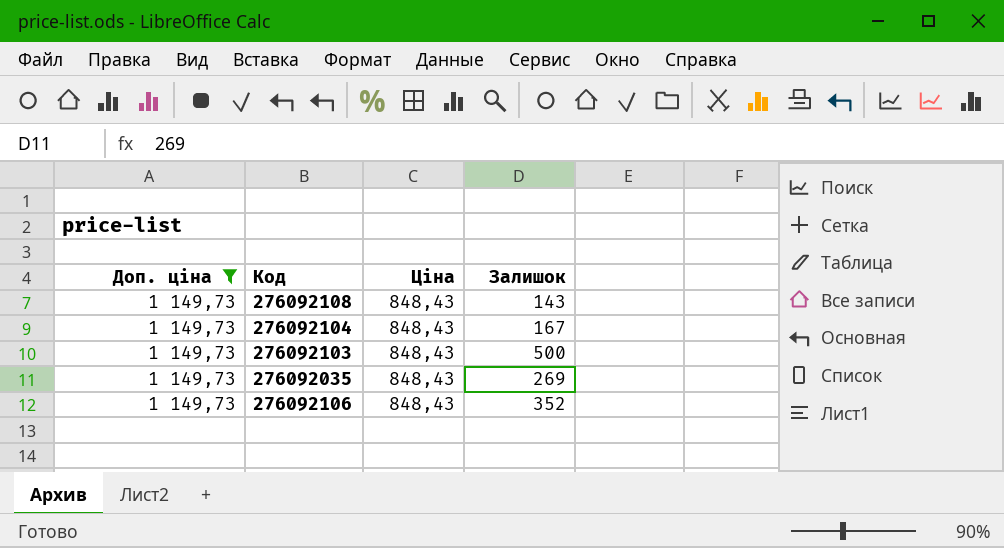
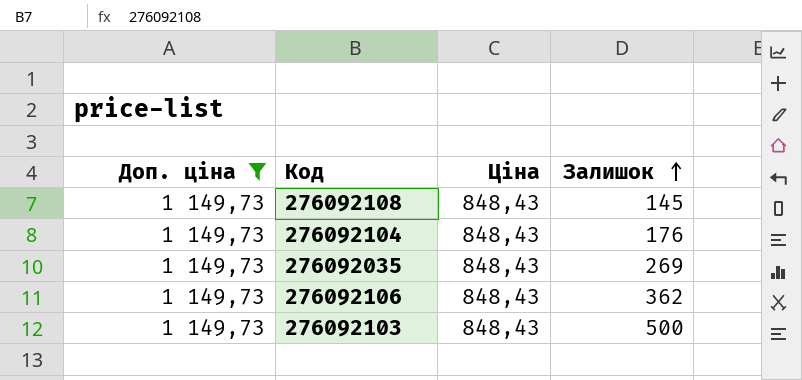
row order: none -> Залишок ascending
276092108 | Залишок: 143 -> 145
276092104 | Залишок: 167 -> 176
276092106 | Залишок: 352 -> 362

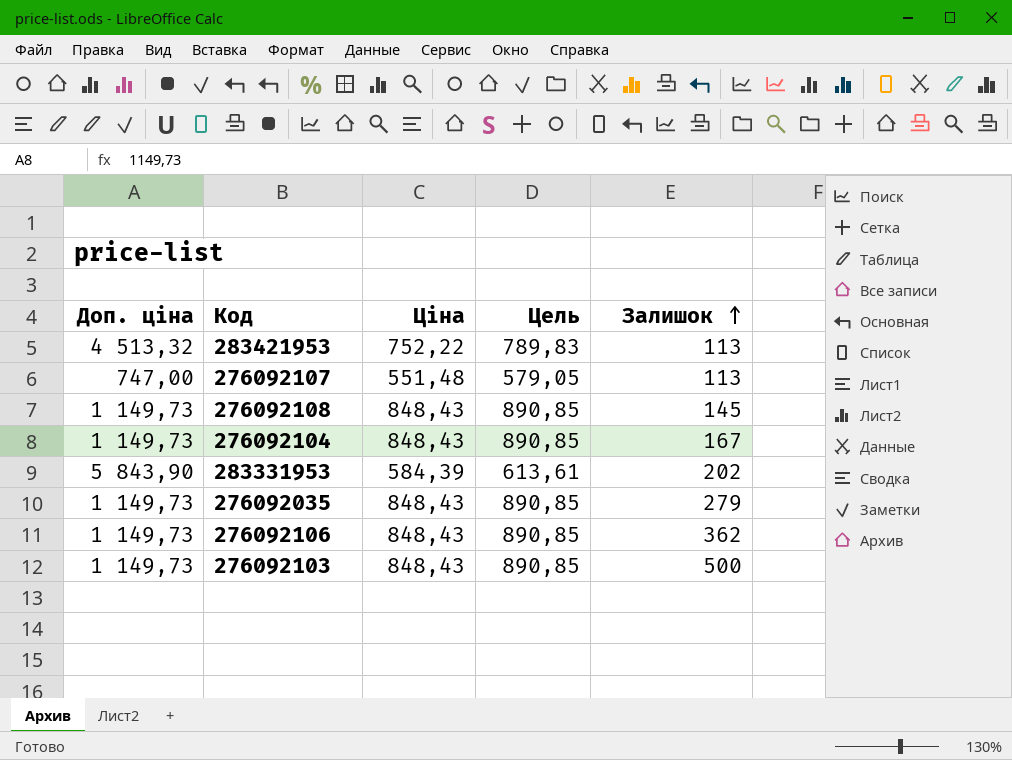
filter: Доп. ціна = 1 149,73 -> none
column Цель | formula: none -> [Ціна] * 1,05
276092104 | Залишок: 176 -> 167
276092035 | Залишок: 269 -> 279

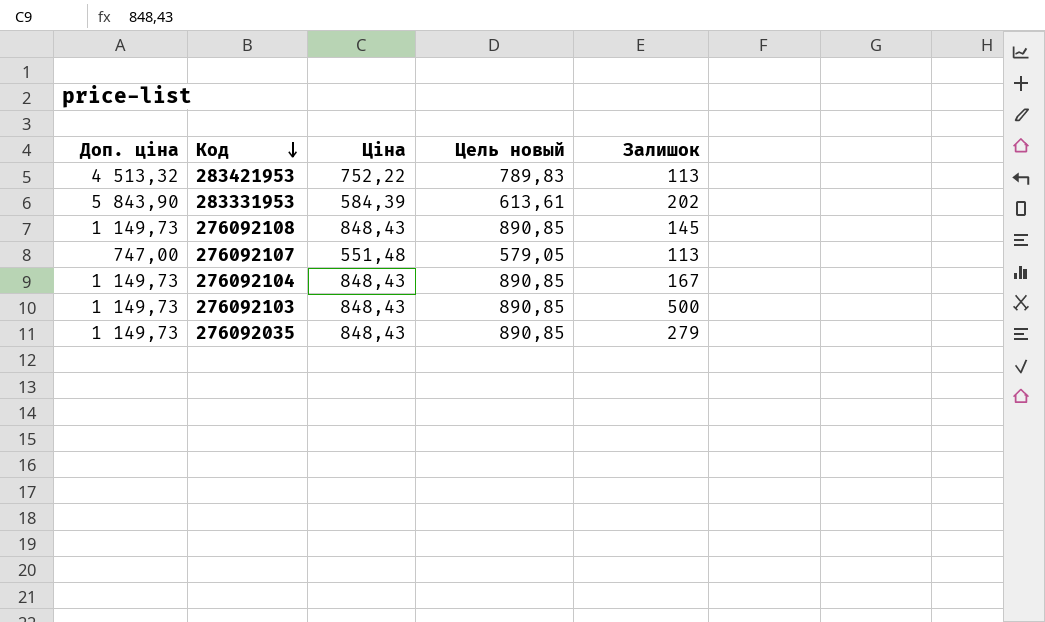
row order: Залишок ascending -> Код descending
column name: Цель -> Цель новый
row 276092106: 1 149,73 | 848,43 | 890,85 | 362 -> none

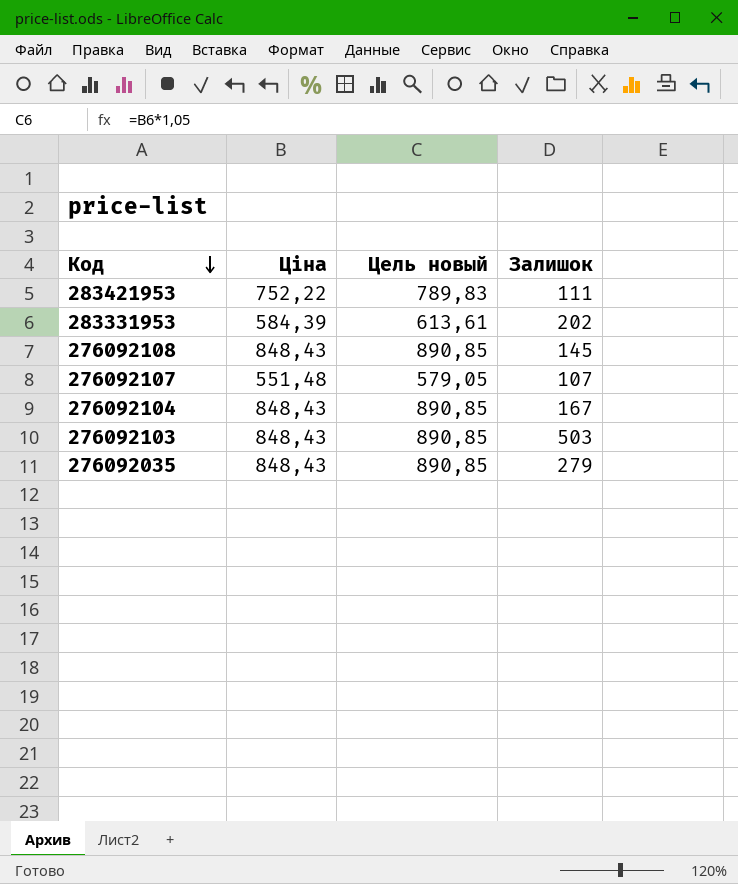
column Доп. ціна | position: 1 -> none
283421953 | Залишок: 113 -> 111
276092107 | Залишок: 113 -> 107
276092103 | Залишок: 500 -> 503

